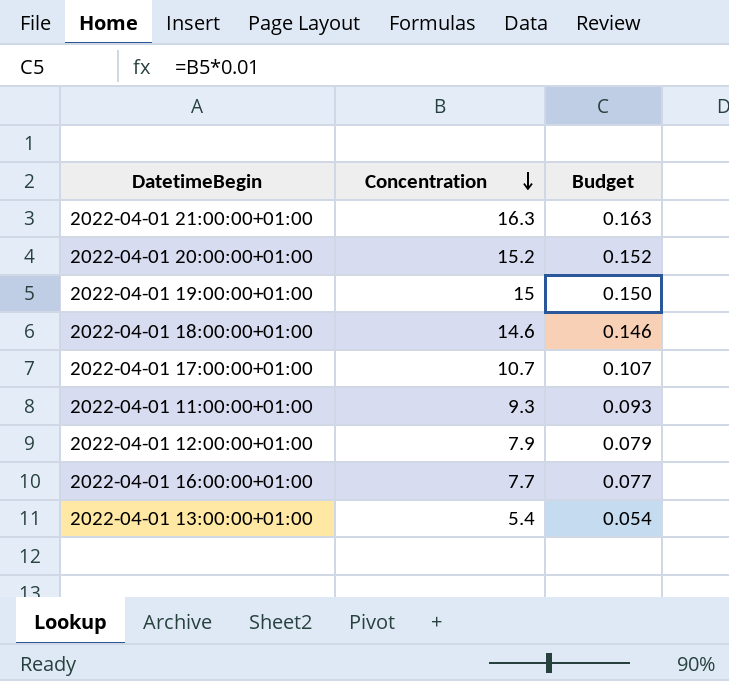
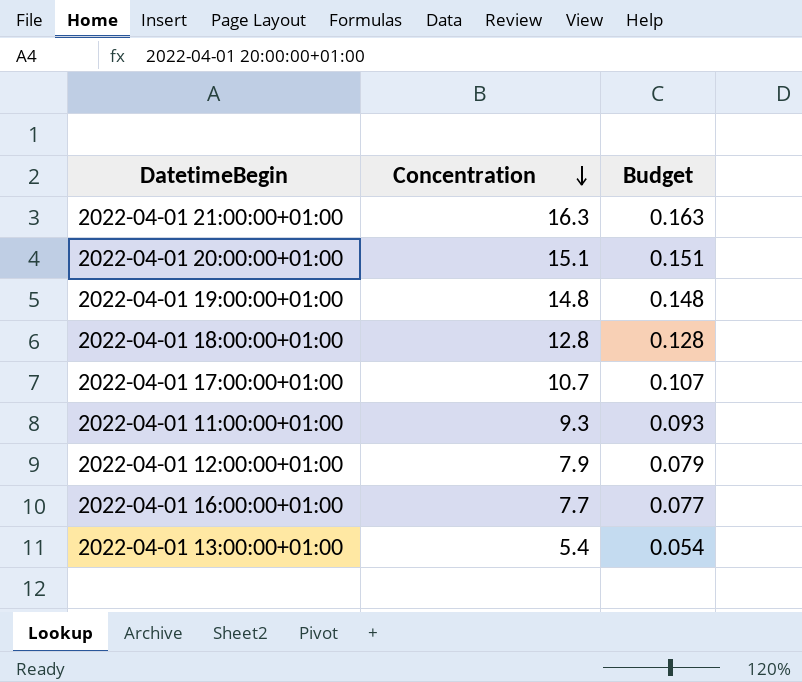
2022-04-01 20:00:00+01:00 | Concentration: 15.2 -> 15.1
2022-04-01 20:00:00+01:00 | Budget: 0.152 -> 0.151
2022-04-01 19:00:00+01:00 | Concentration: 15 -> 14.8
2022-04-01 19:00:00+01:00 | Budget: 0.150 -> 0.148
2022-04-01 18:00:00+01:00 | Concentration: 14.6 -> 12.8
2022-04-01 18:00:00+01:00 | Budget: 0.146 -> 0.128

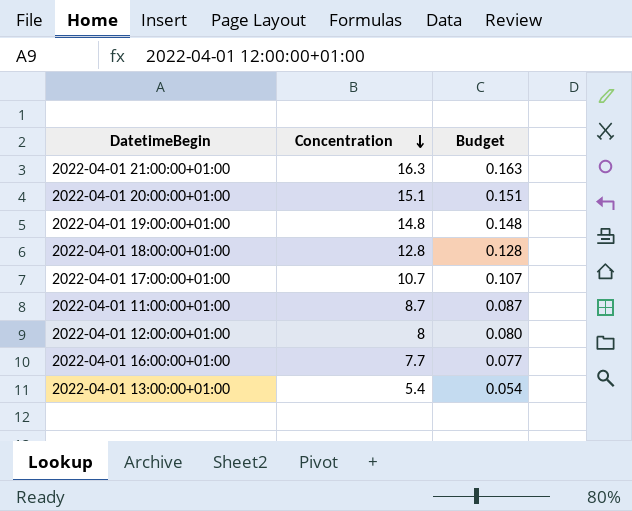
2022-04-01 11:00:00+01:00 | Concentration: 9.3 -> 8.7
2022-04-01 11:00:00+01:00 | Budget: 0.093 -> 0.087
2022-04-01 12:00:00+01:00 | Concentration: 7.9 -> 8
2022-04-01 12:00:00+01:00 | Budget: 0.079 -> 0.080

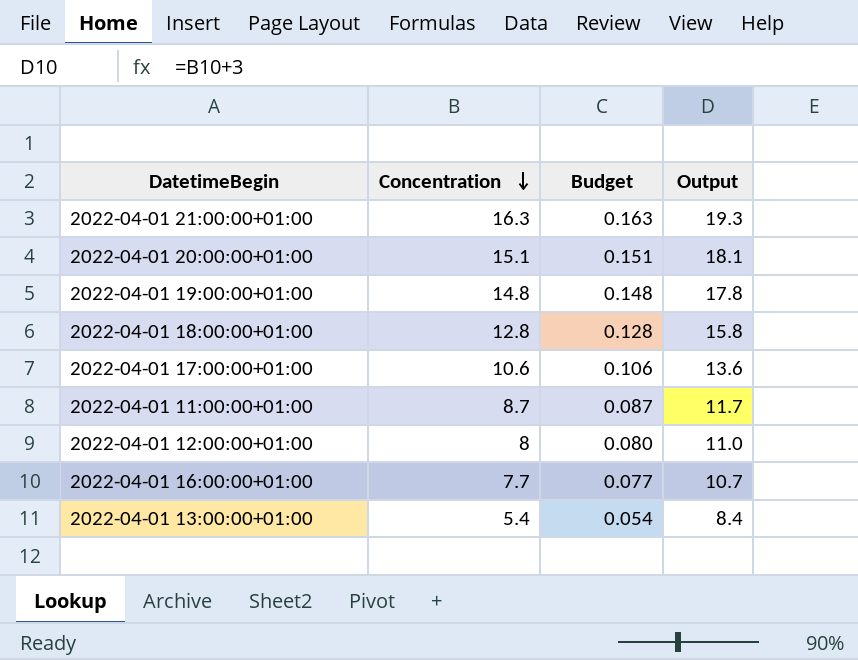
column Output | formula: none -> [Concentration] + 3
2022-04-01 17:00:00+01:00 | Concentration: 10.7 -> 10.6
2022-04-01 17:00:00+01:00 | Budget: 0.107 -> 0.106

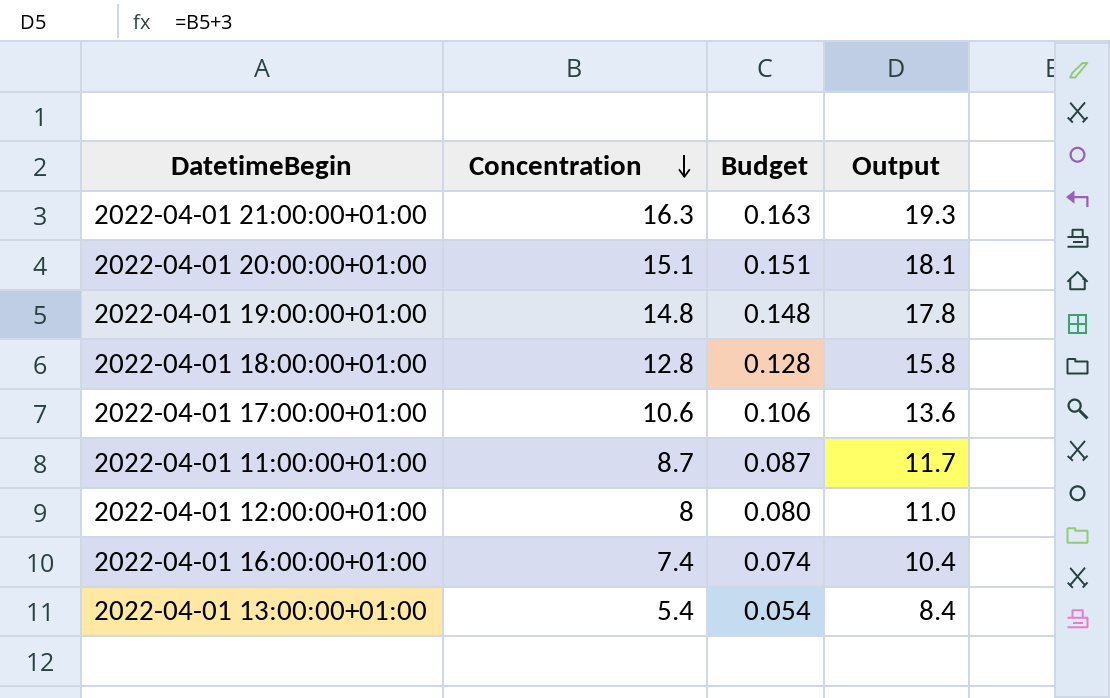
2022-04-01 16:00:00+01:00 | Concentration: 7.7 -> 7.4
2022-04-01 16:00:00+01:00 | Budget: 0.077 -> 0.074
2022-04-01 16:00:00+01:00 | Output: 10.7 -> 10.4

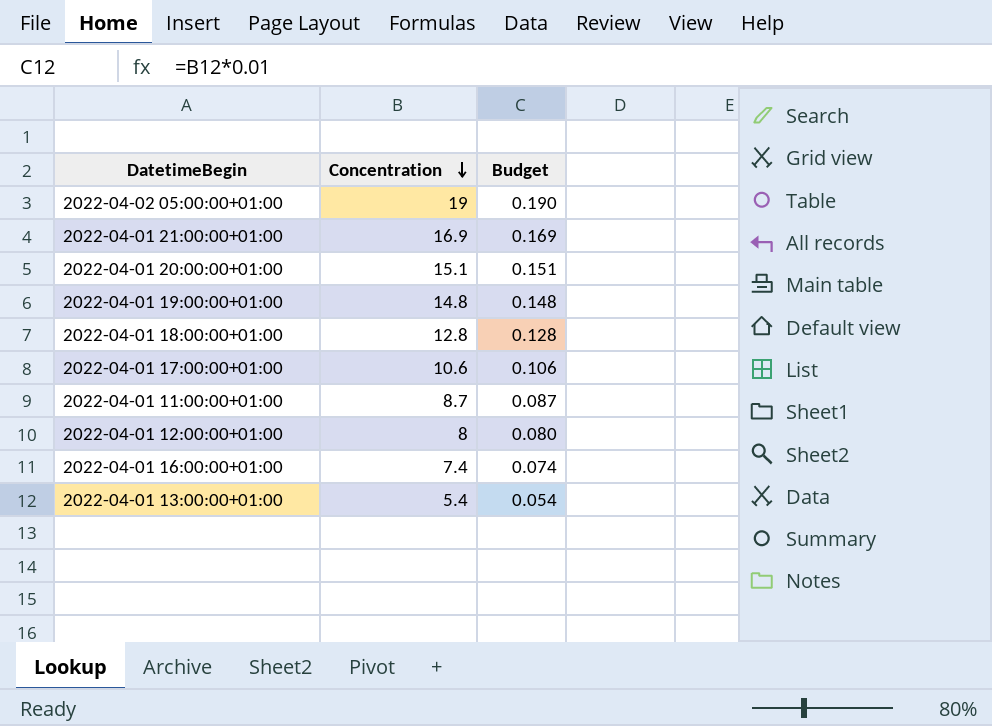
column Output | formula: [Concentration] + 3 -> none
row 2022-04-02 05:00:00+01:00: none -> 19 | 0.190
2022-04-01 21:00:00+01:00 | Concentration: 16.3 -> 16.9
2022-04-01 21:00:00+01:00 | Budget: 0.163 -> 0.169

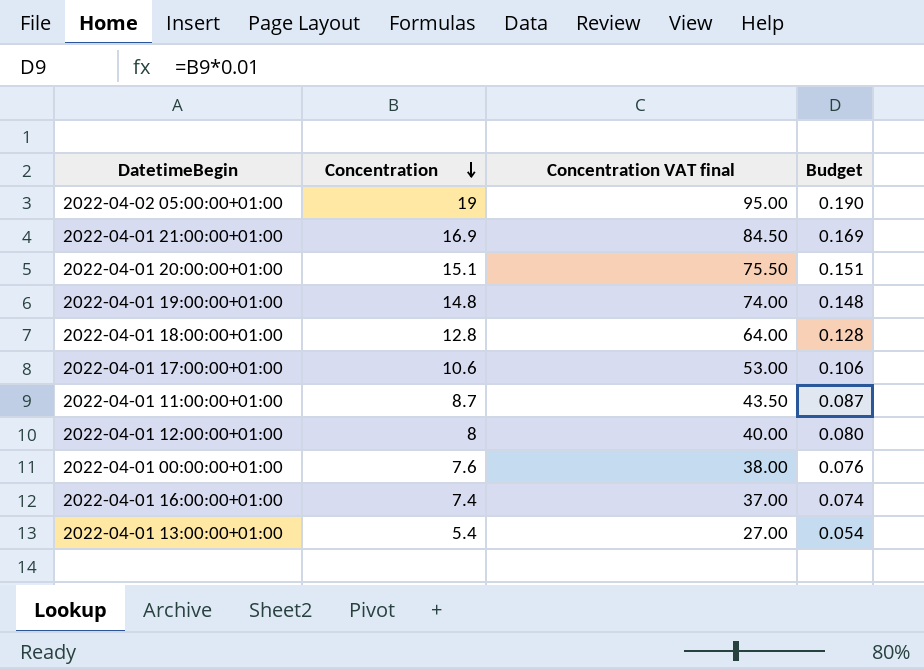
column Concentration VAT final | formula: none -> [Concentration] * 5
row 2022-04-01 00:00:00+01:00: none -> 7.6 | 38.00 | 0.076

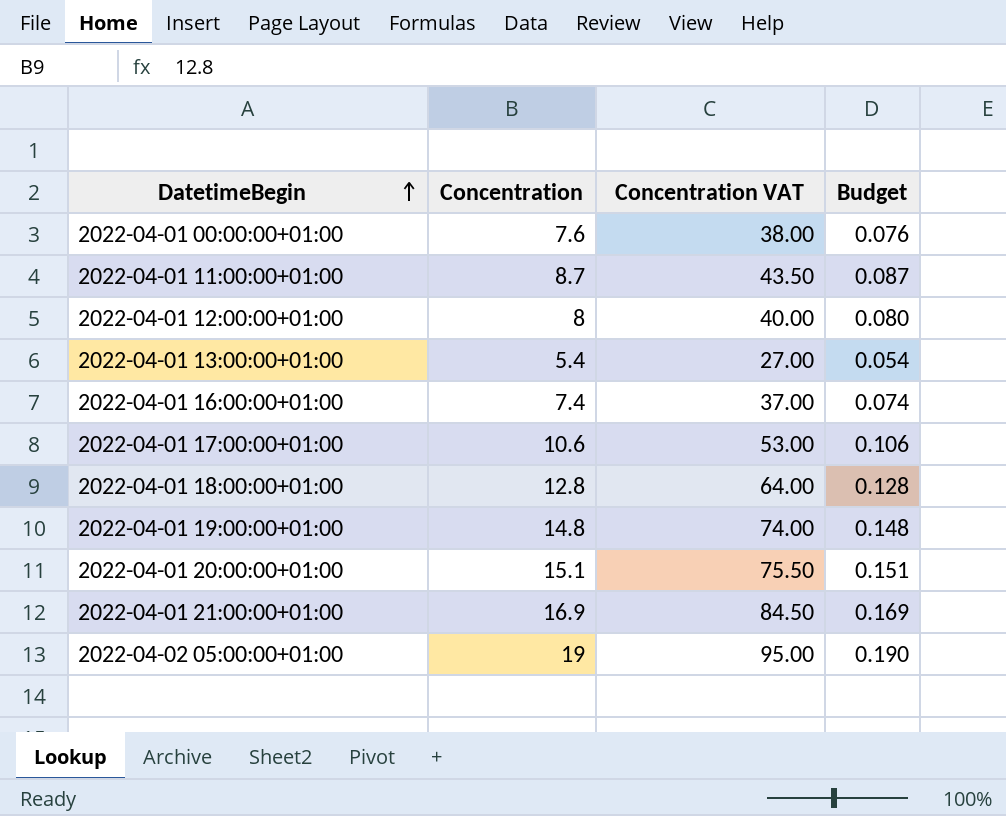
row order: Concentration descending -> DatetimeBegin ascending
column name: Concentration VAT final -> Concentration VAT

